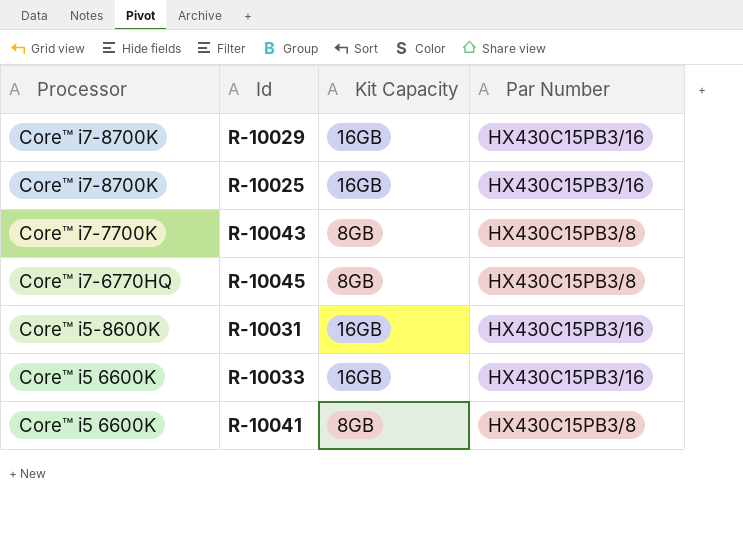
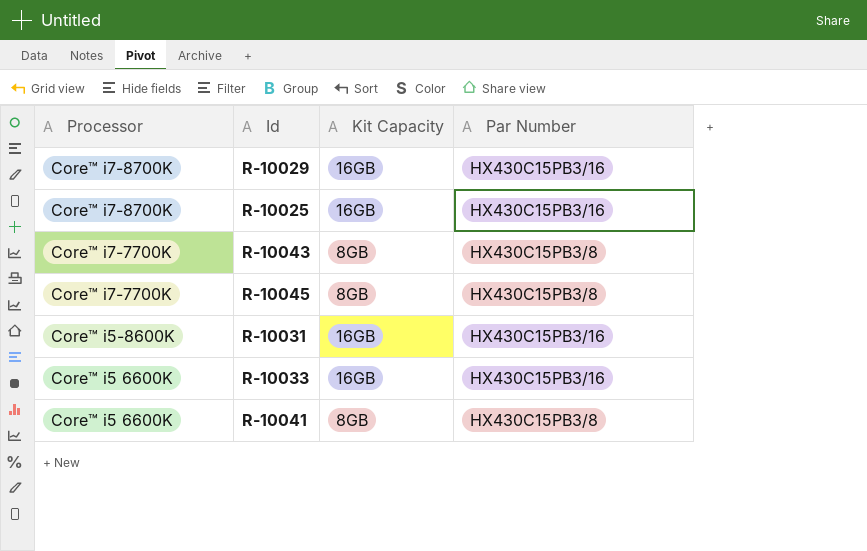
R-10045 | Processor: Core™ i7-6770HQ -> Core™ i7-7700K

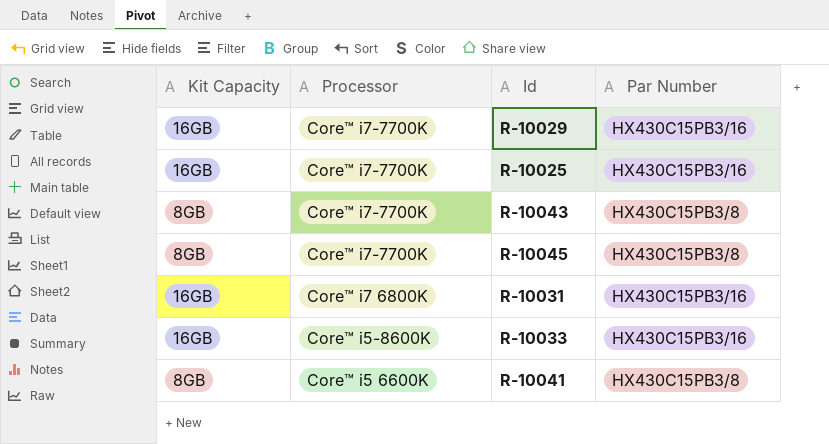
column Kit Capacity | position: 3 -> 1
R-10029 | Processor: Core™ i7-8700K -> Core™ i7-7700K
R-10025 | Processor: Core™ i7-8700K -> Core™ i7-7700K
R-10031 | Processor: Core™ i5-8600K -> Core™ i7 6800K
R-10033 | Processor: Core™ i5 6600K -> Core™ i5-8600K

